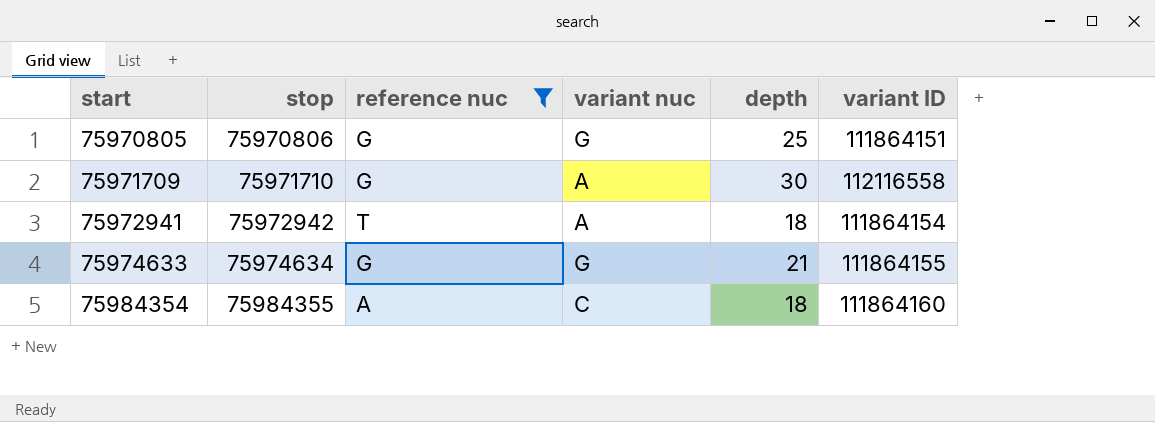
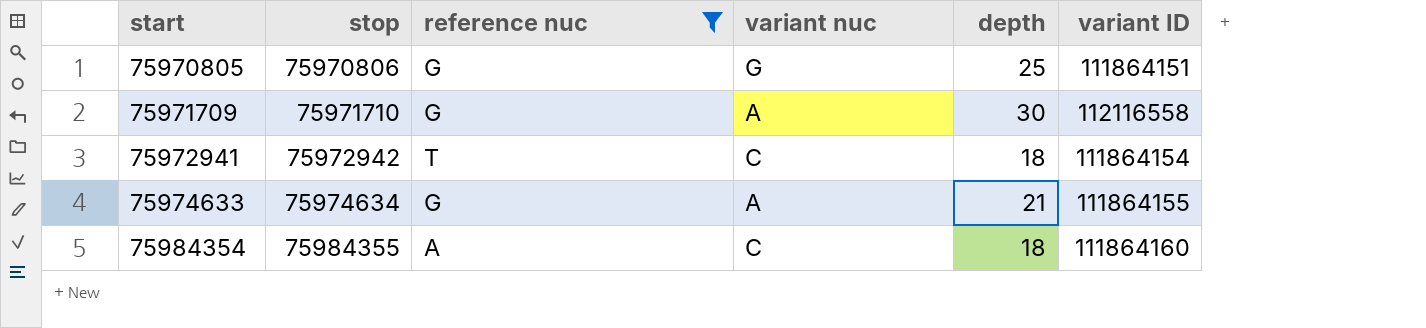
75972941 | variant nuc: A -> C
75974633 | variant nuc: G -> A

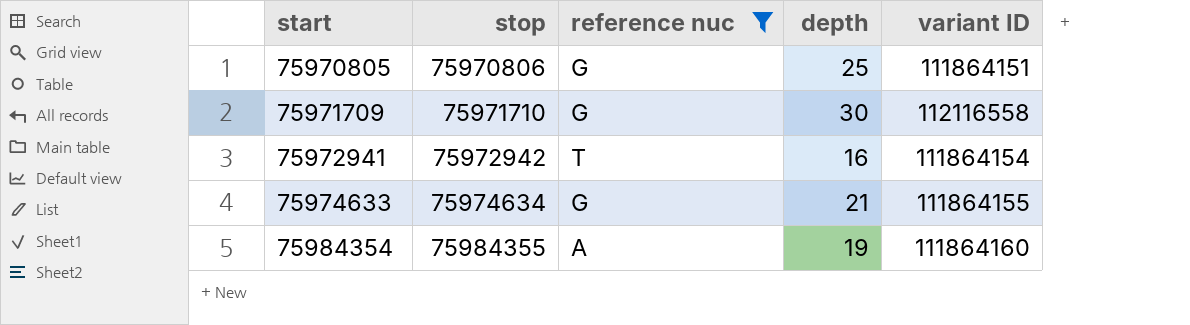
column variant nuc | position: 4 -> none
75972941 | depth: 18 -> 16
75984354 | depth: 18 -> 19

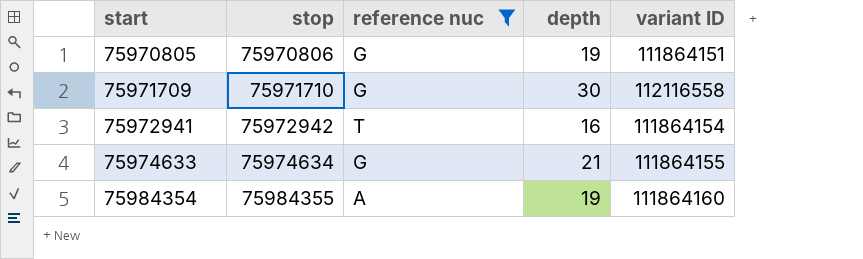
75970805 | depth: 25 -> 19

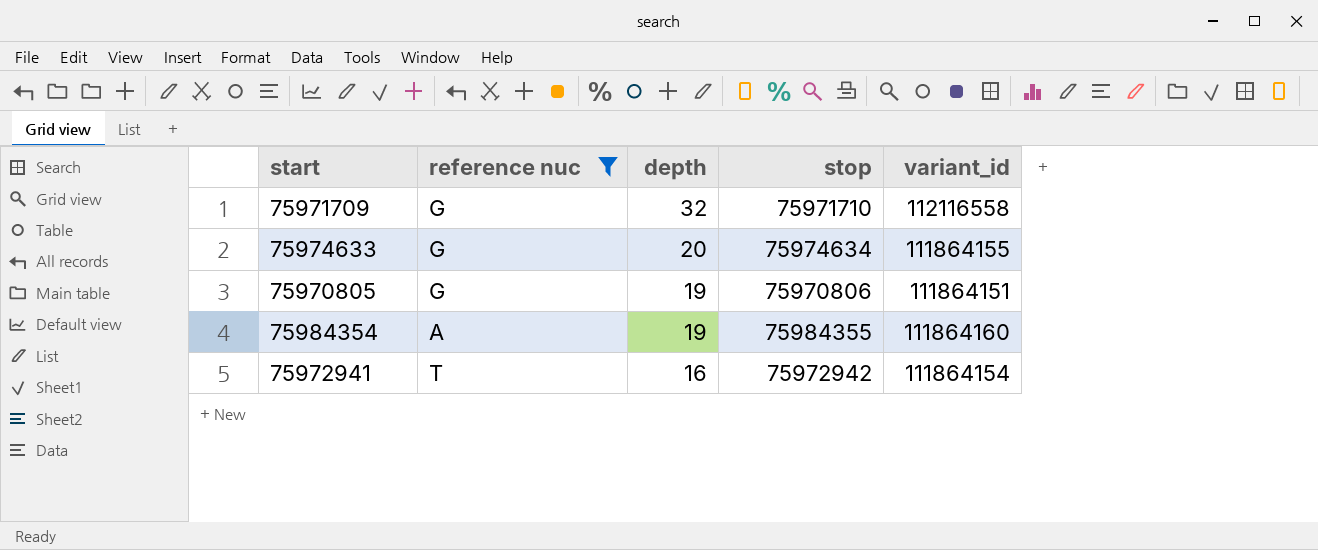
row order: start ascending -> depth descending
column stop | position: 2 -> 4
column name: variant ID -> variant_id
75971709 | depth: 30 -> 32
75974633 | depth: 21 -> 20

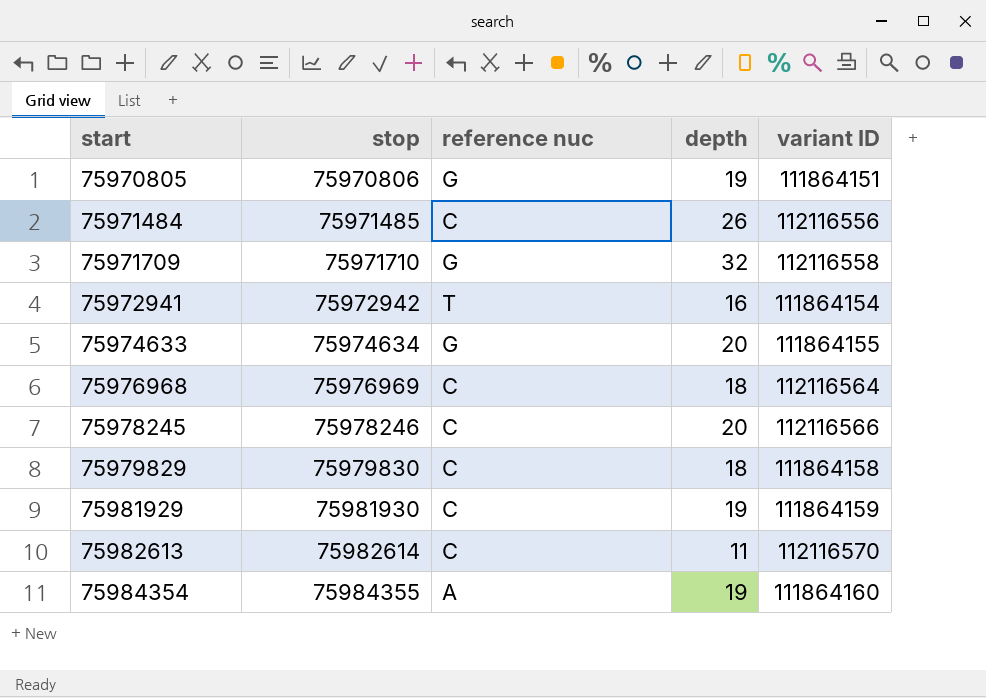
filter: reference nuc != C -> none
row order: depth descending -> start ascending
column stop | position: 4 -> 2
column name: variant_id -> variant ID

